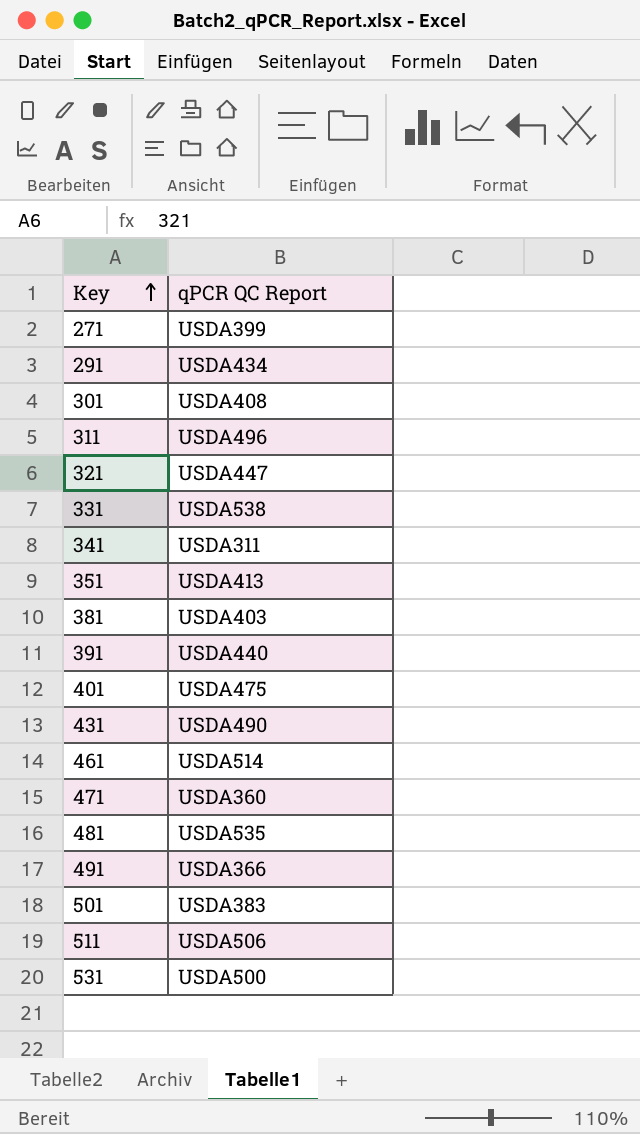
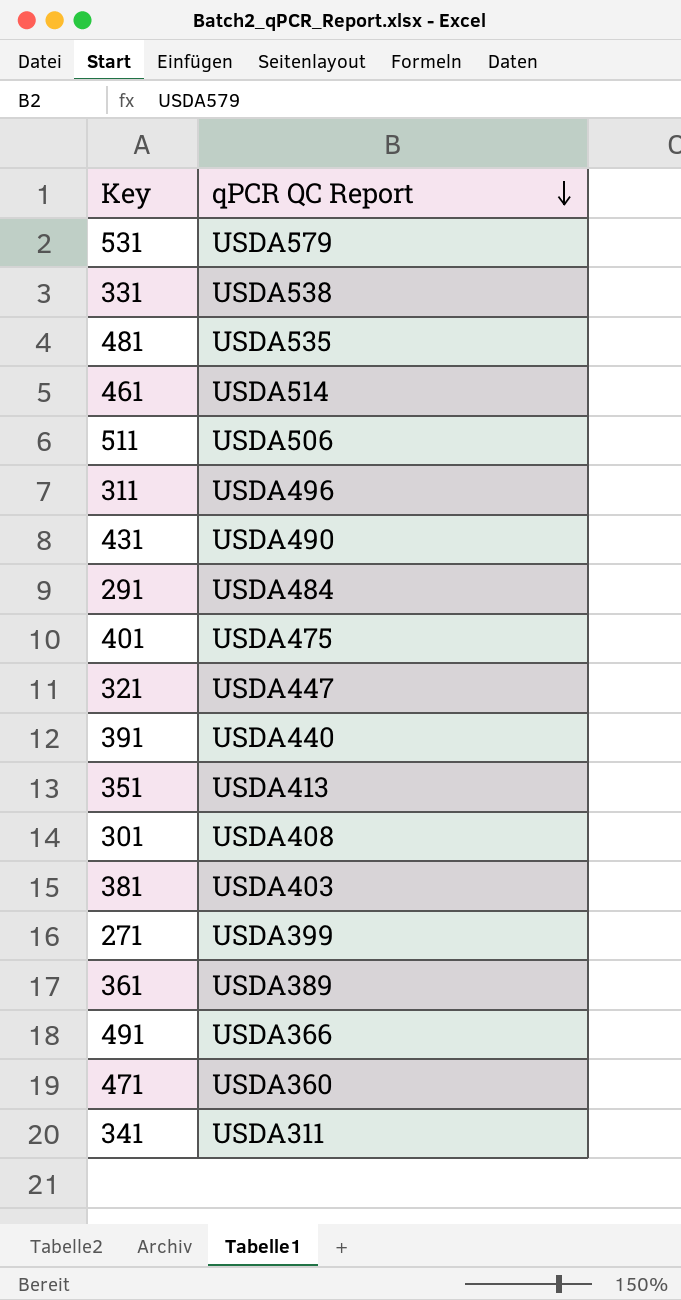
row order: Key ascending -> qPCR QC Report descending
row 501: USDA383 -> none
531 | qPCR QC Report: USDA500 -> USDA579
291 | qPCR QC Report: USDA434 -> USDA484
row 361: none -> USDA389

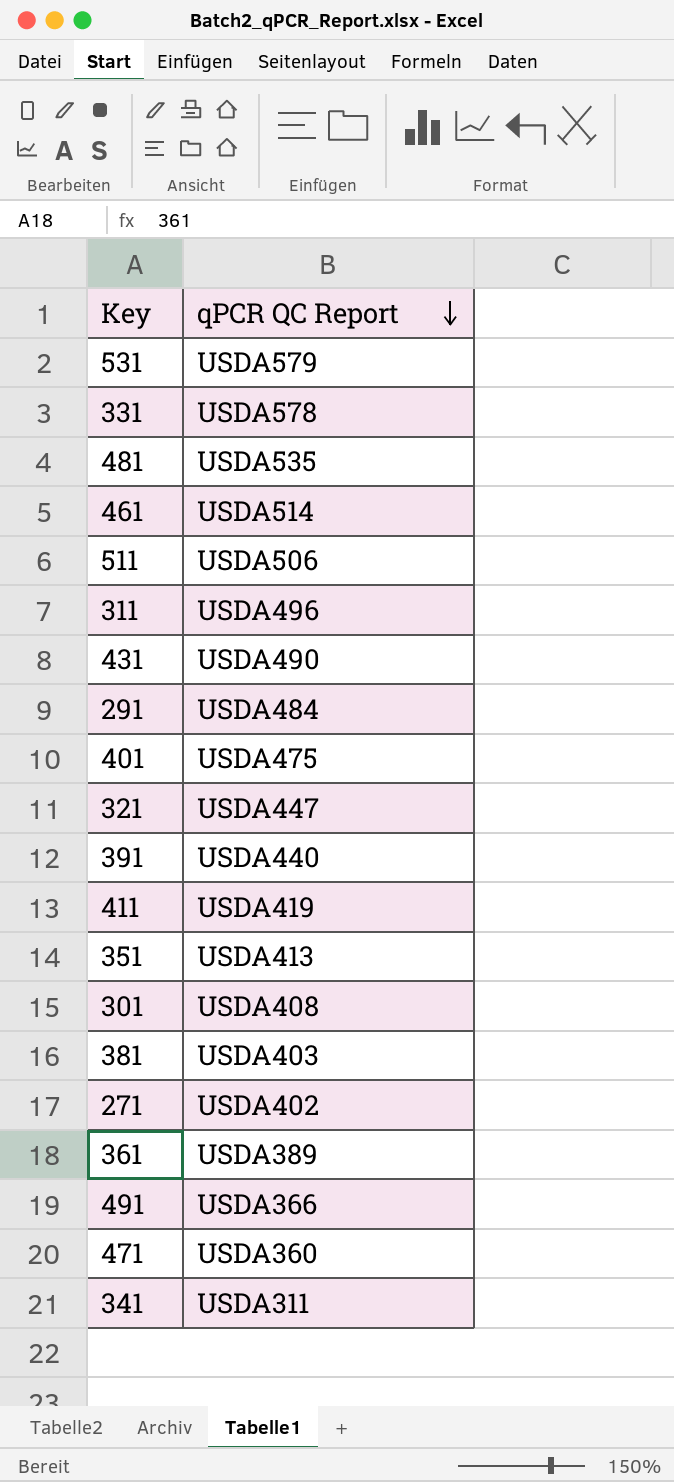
331 | qPCR QC Report: USDA538 -> USDA578
row 411: none -> USDA419
271 | qPCR QC Report: USDA399 -> USDA402

